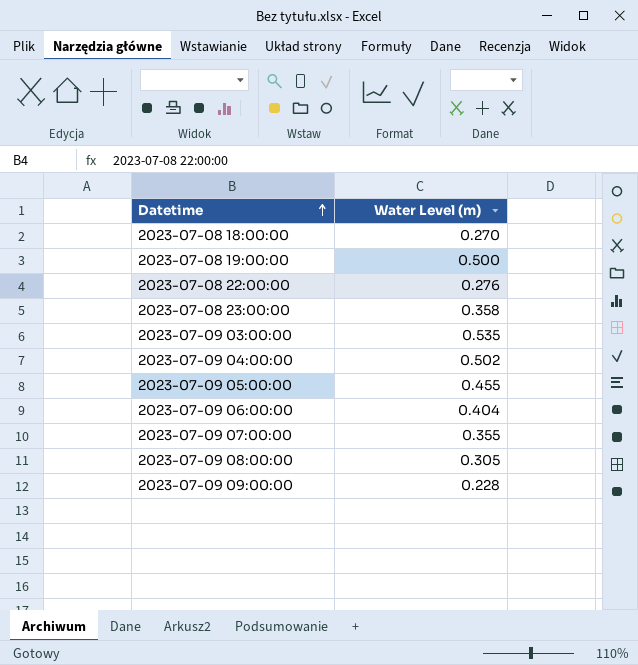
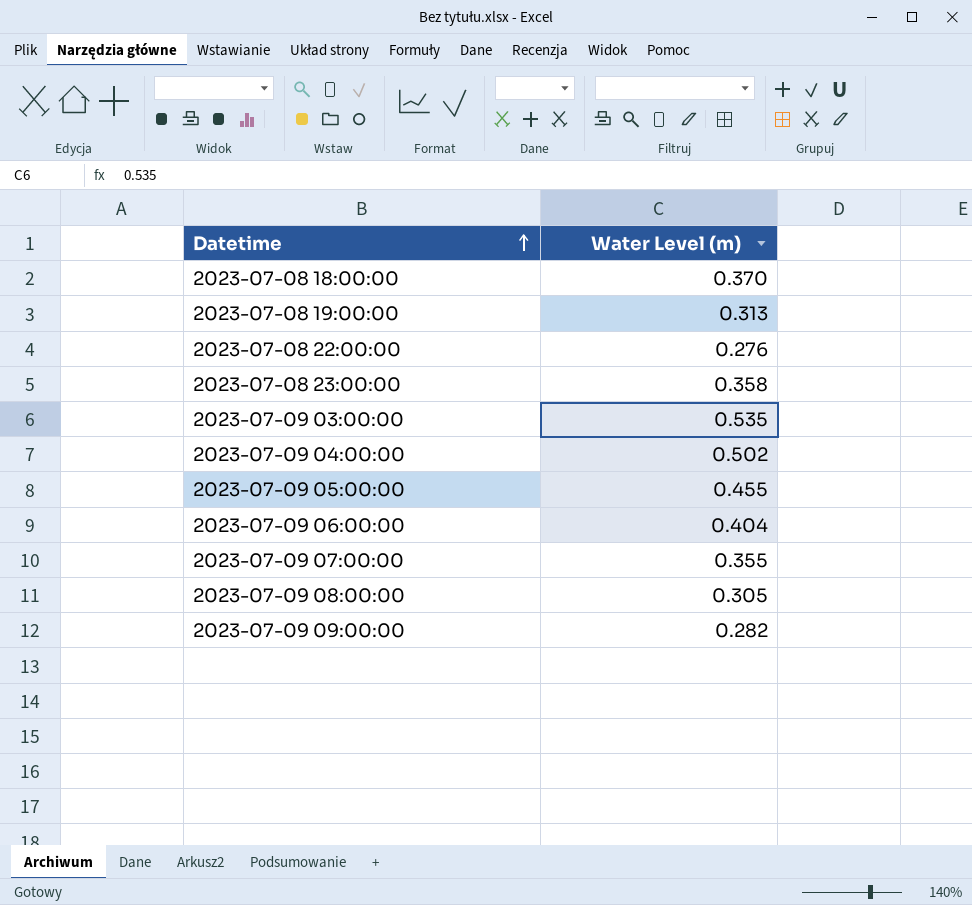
2023-07-08 18:00:00 | Water Level (m): 0.270 -> 0.370
2023-07-08 19:00:00 | Water Level (m): 0.500 -> 0.313
2023-07-09 09:00:00 | Water Level (m): 0.228 -> 0.282

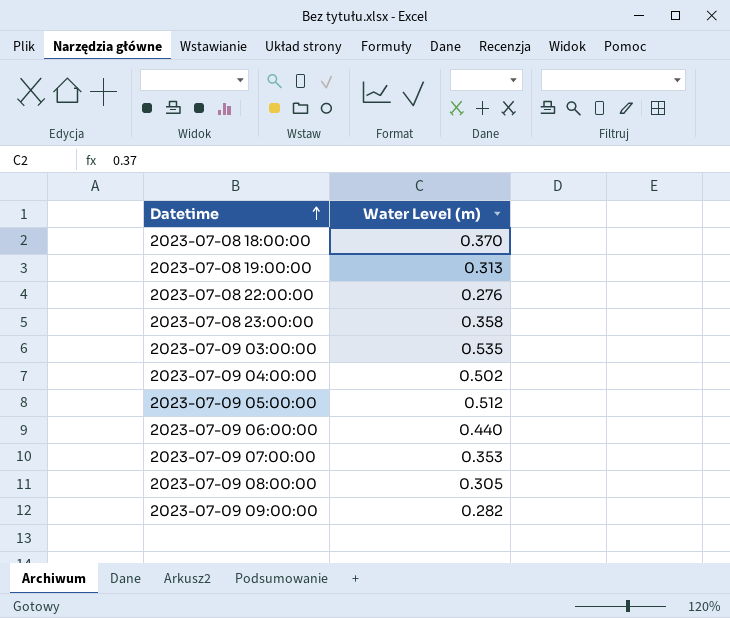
2023-07-09 05:00:00 | Water Level (m): 0.455 -> 0.512
2023-07-09 06:00:00 | Water Level (m): 0.404 -> 0.440
2023-07-09 07:00:00 | Water Level (m): 0.355 -> 0.353

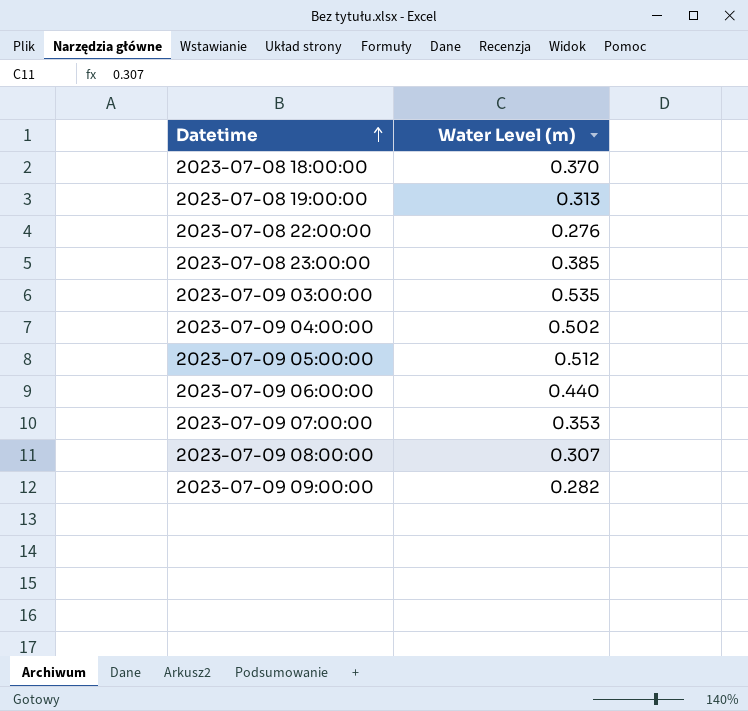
2023-07-08 23:00:00 | Water Level (m): 0.358 -> 0.385
2023-07-09 08:00:00 | Water Level (m): 0.305 -> 0.307

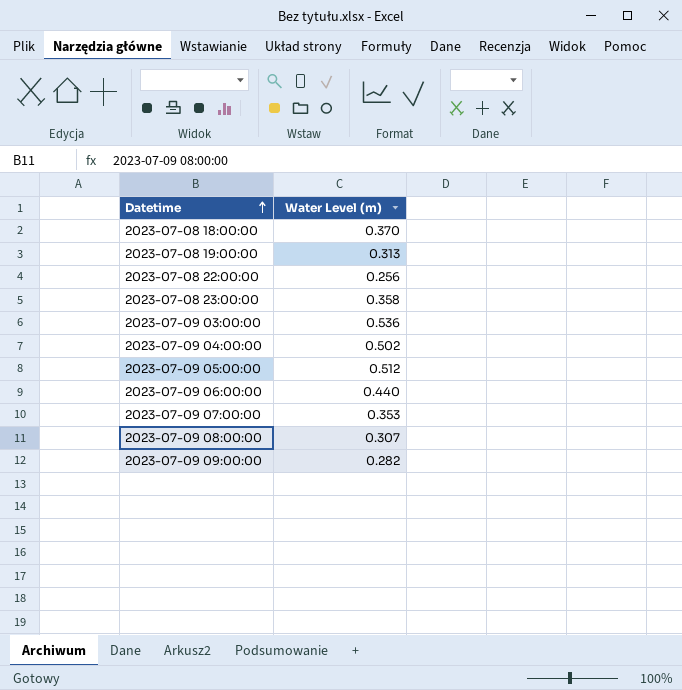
2023-07-08 22:00:00 | Water Level (m): 0.276 -> 0.256
2023-07-08 23:00:00 | Water Level (m): 0.385 -> 0.358
2023-07-09 03:00:00 | Water Level (m): 0.535 -> 0.536

